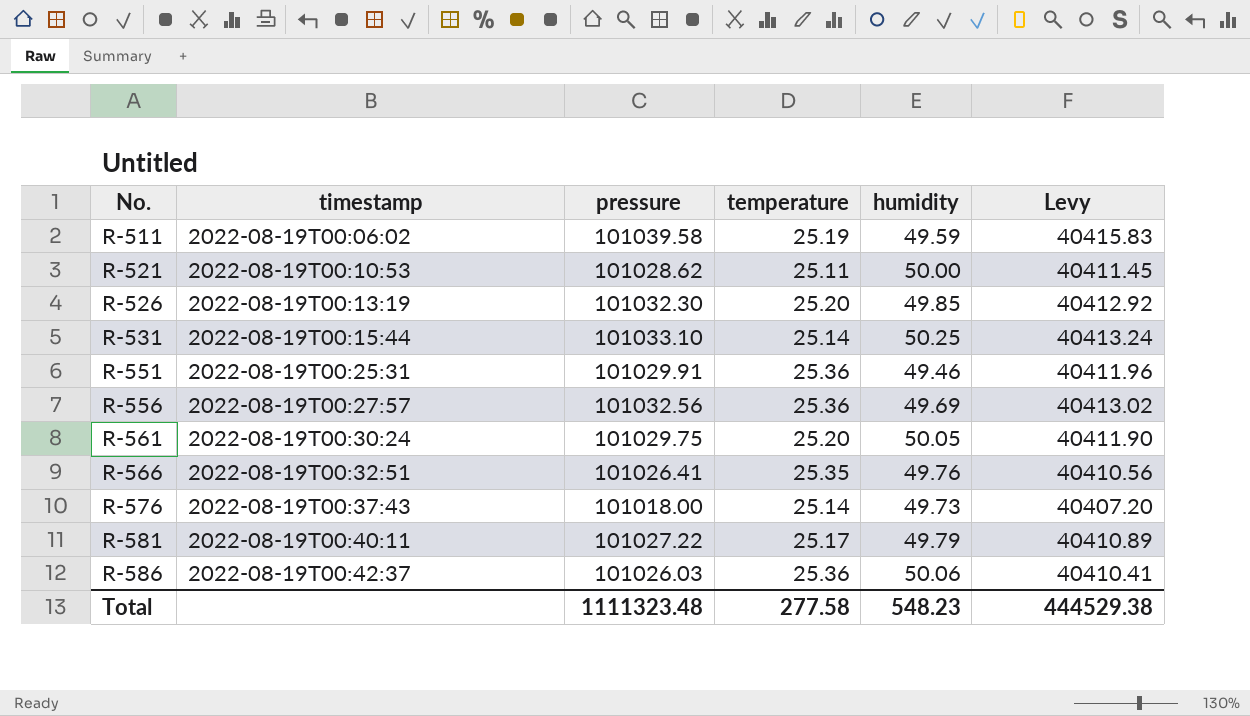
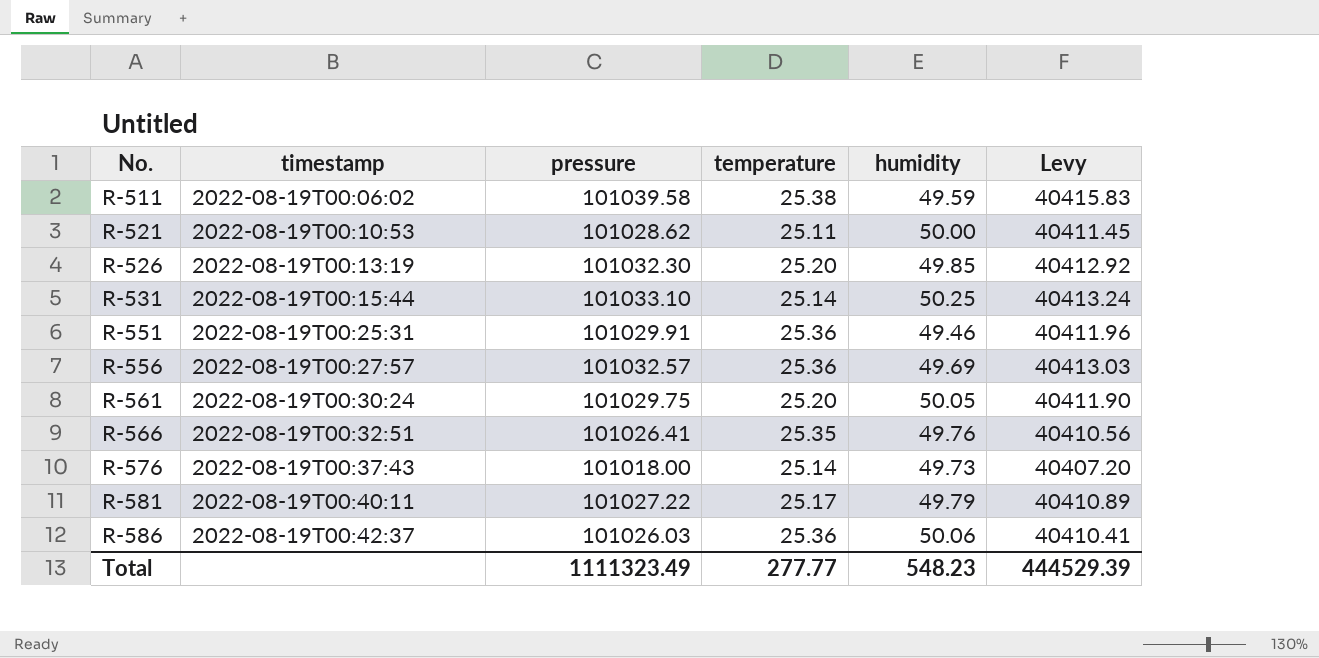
R-511 | temperature: 25.19 -> 25.38
R-556 | pressure: 101032.56 -> 101032.57
R-556 | Levy: 40413.02 -> 40413.03
Total | pressure: 1111323.48 -> 1111323.49
Total | temperature: 277.58 -> 277.77
Total | Levy: 444529.38 -> 444529.39

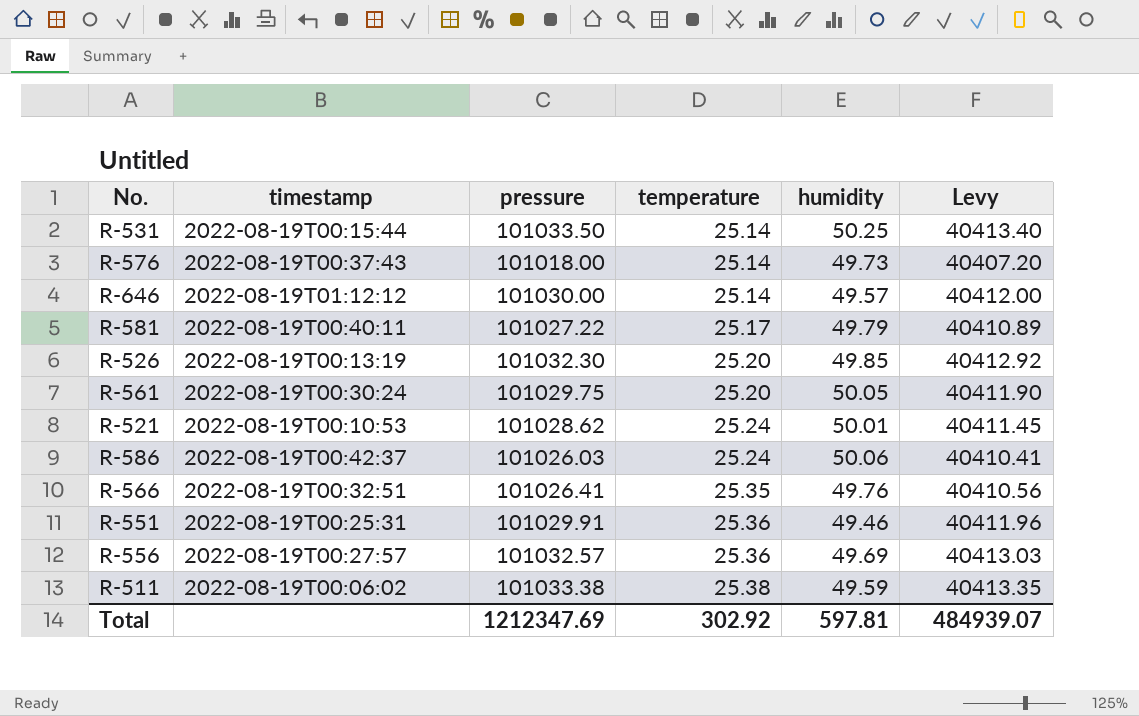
row order: No. ascending -> temperature ascending
R-531 | pressure: 101033.10 -> 101033.50
R-531 | Levy: 40413.24 -> 40413.40
row R-646: none -> 2022-08-19T01:12:12 | 101030.00 | 25.14 | 49.57 | 40412.00
R-521 | temperature: 25.11 -> 25.24
R-521 | humidity: 50.00 -> 50.01
R-586 | temperature: 25.36 -> 25.24
R-511 | pressure: 101039.58 -> 101033.38
R-511 | Levy: 40415.83 -> 40413.35
Total | pressure: 1111323.49 -> 1212347.69
Total | temperature: 277.77 -> 302.92
Total | humidity: 548.23 -> 597.81
Total | Levy: 444529.39 -> 484939.07

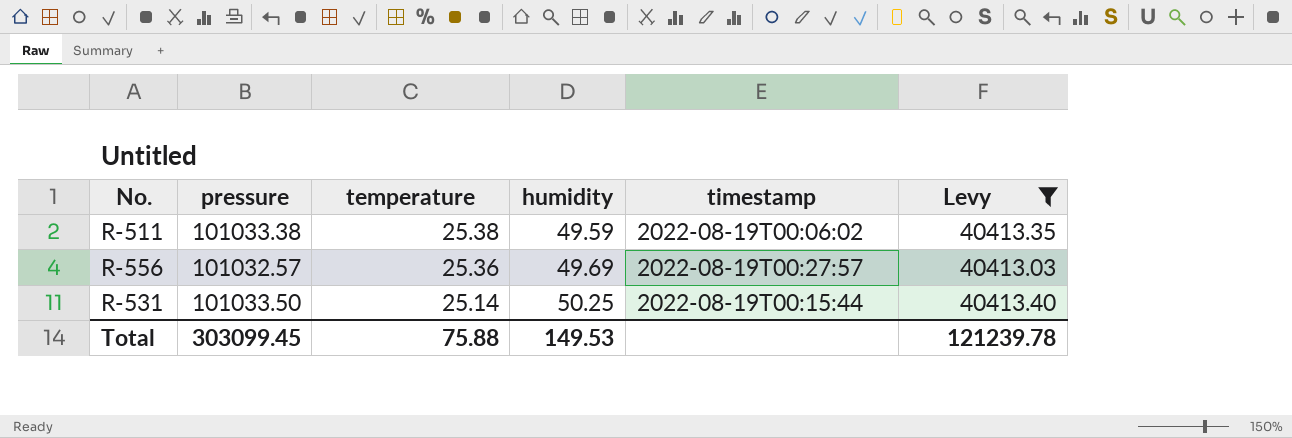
filter: none -> Levy >= 40413.03
row order: temperature ascending -> temperature descending
column timestamp | position: 2 -> 5
Total | pressure: 1212347.69 -> 303099.45
Total | temperature: 302.92 -> 75.88
Total | humidity: 597.81 -> 149.53
Total | Levy: 484939.07 -> 121239.78

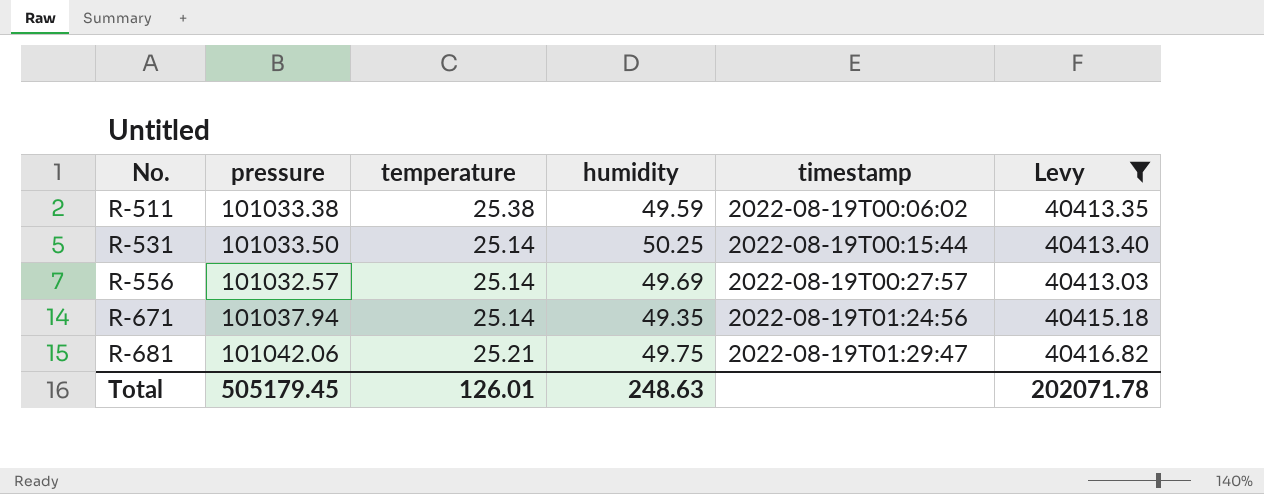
row order: temperature descending -> No. ascending
R-556 | temperature: 25.36 -> 25.14
row R-671: none -> 101037.94 | 25.14 | 49.35 | 2022-08-19T01:24:56 | 40415.18
row R-681: none -> 101042.06 | 25.21 | 49.75 | 2022-08-19T01:29:47 | 40416.82
Total | pressure: 303099.45 -> 505179.45
Total | temperature: 75.88 -> 126.01
Total | humidity: 149.53 -> 248.63
Total | Levy: 121239.78 -> 202071.78

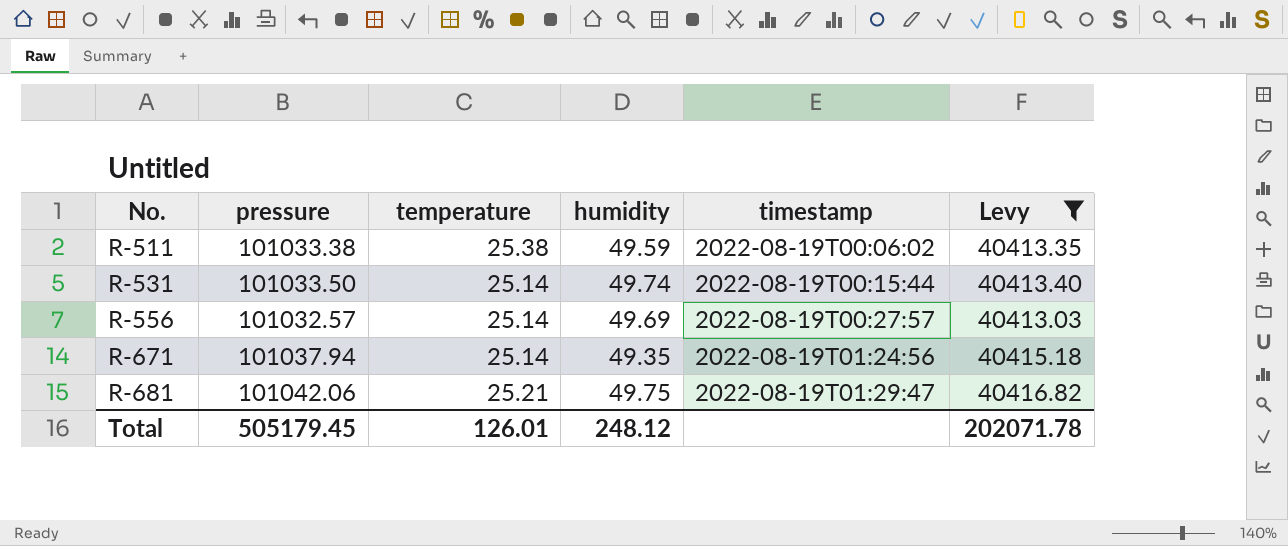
R-531 | humidity: 50.25 -> 49.74
Total | humidity: 248.63 -> 248.12

